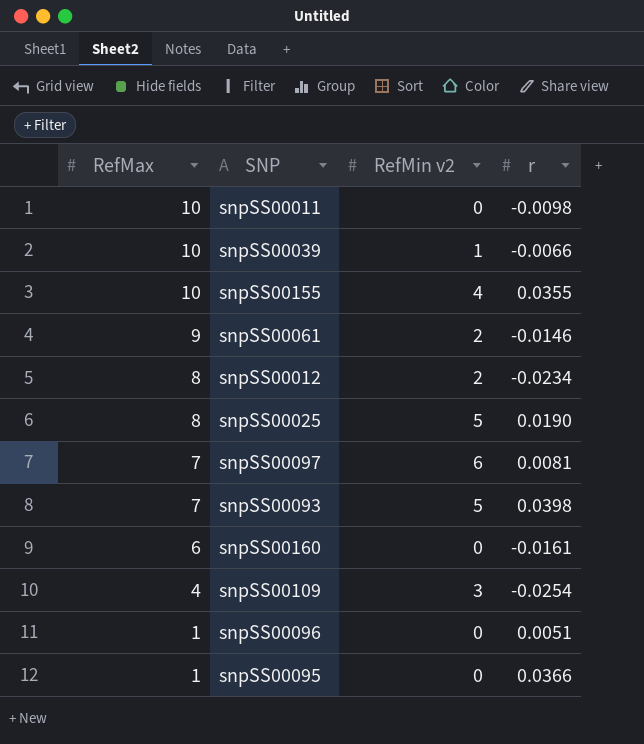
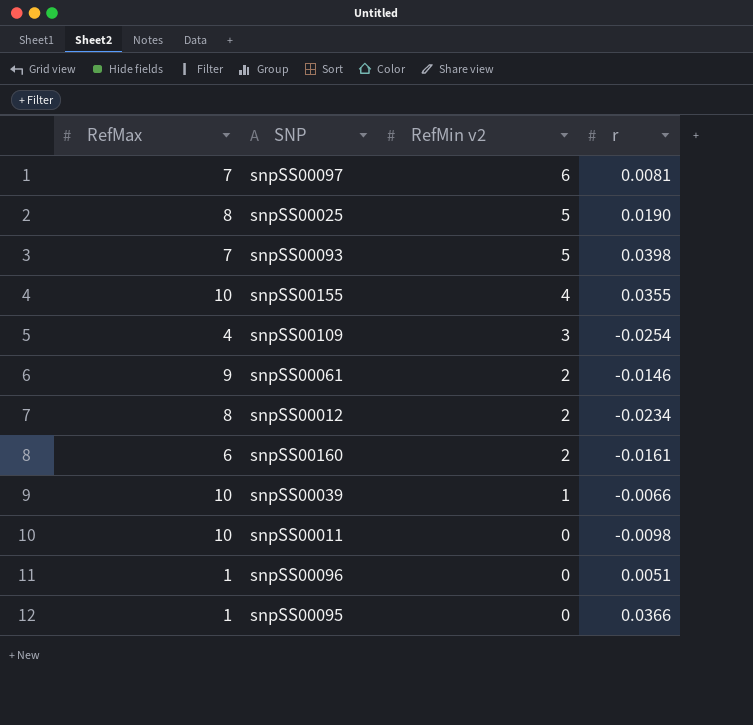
row order: RefMax descending -> RefMin v2 descending
snpSS00160 | RefMin v2: 0 -> 2

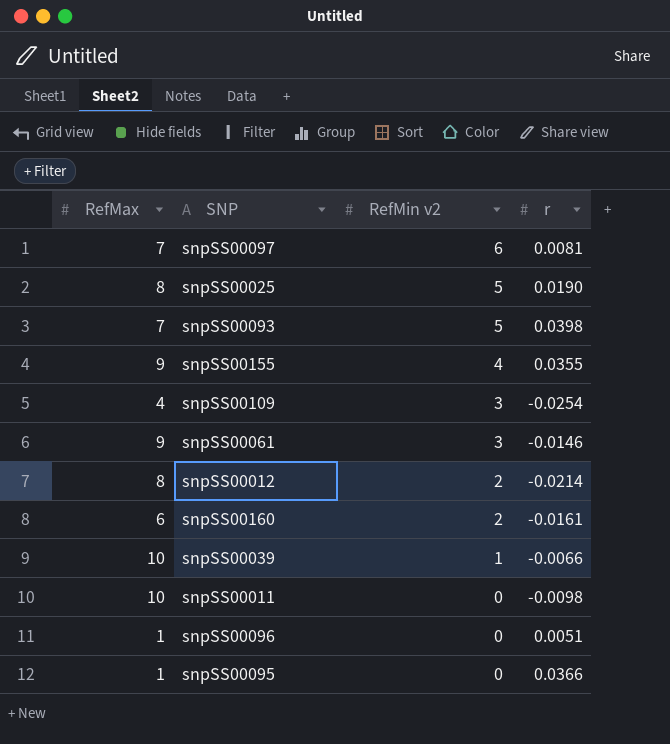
snpSS00155 | RefMax: 10 -> 9
snpSS00061 | RefMin v2: 2 -> 3
snpSS00012 | r: -0.0234 -> -0.0214

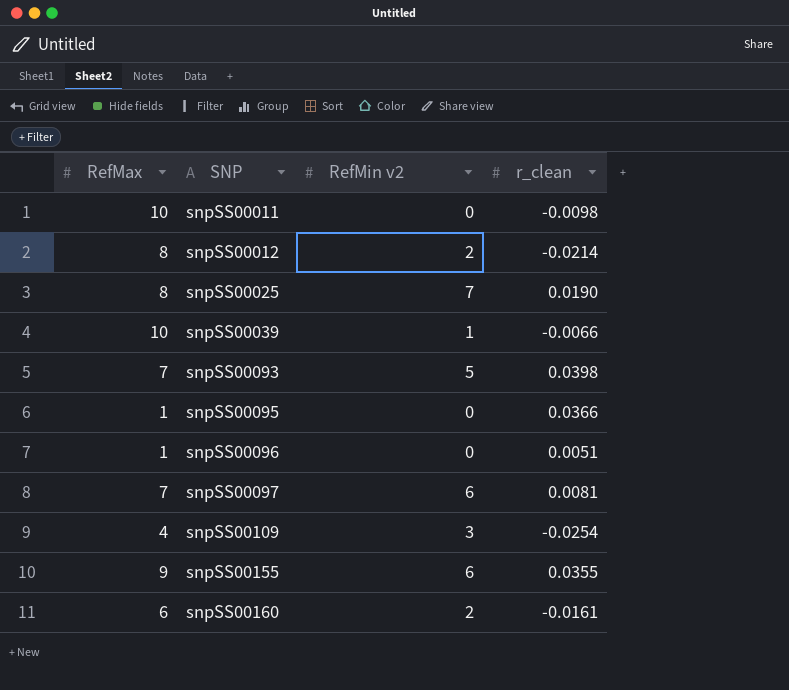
row order: RefMin v2 descending -> SNP ascending
column name: r -> r_clean
row snpSS00061: 9 | 3 | -0.0146 -> none
snpSS00025 | RefMin v2: 5 -> 7
snpSS00155 | RefMin v2: 4 -> 6

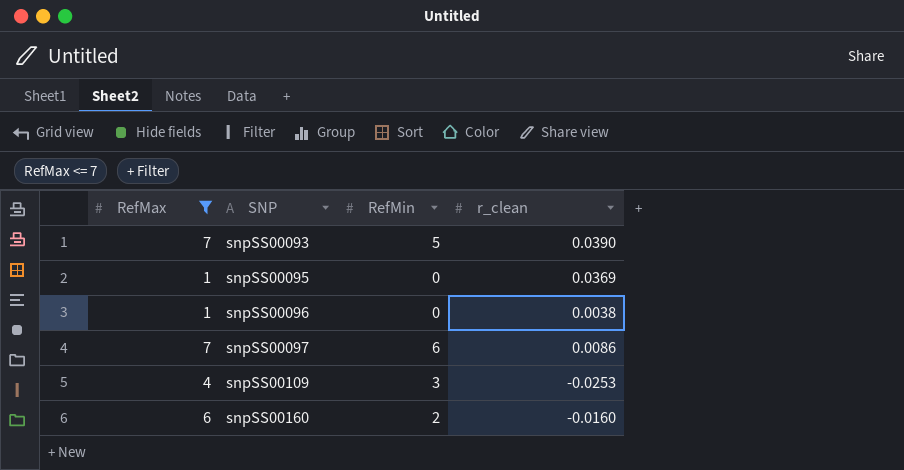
filter: none -> RefMax <= 7
column name: RefMin v2 -> RefMin
snpSS00093 | r_clean: 0.0398 -> 0.0390
snpSS00095 | r_clean: 0.0366 -> 0.0369
snpSS00096 | r_clean: 0.0051 -> 0.0038
snpSS00097 | r_clean: 0.0081 -> 0.0086
snpSS00109 | r_clean: -0.0254 -> -0.0253
snpSS00160 | r_clean: -0.0161 -> -0.0160

